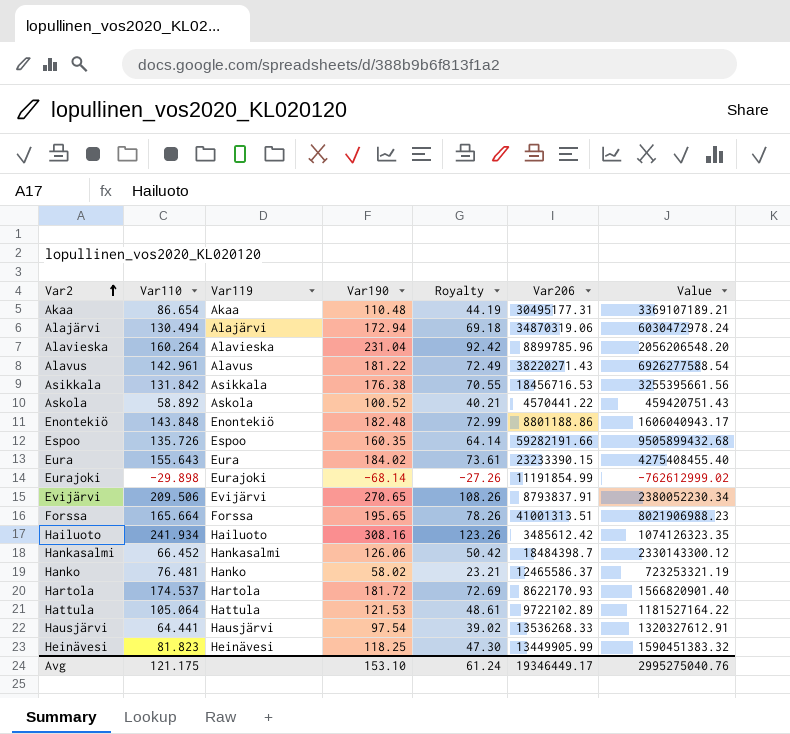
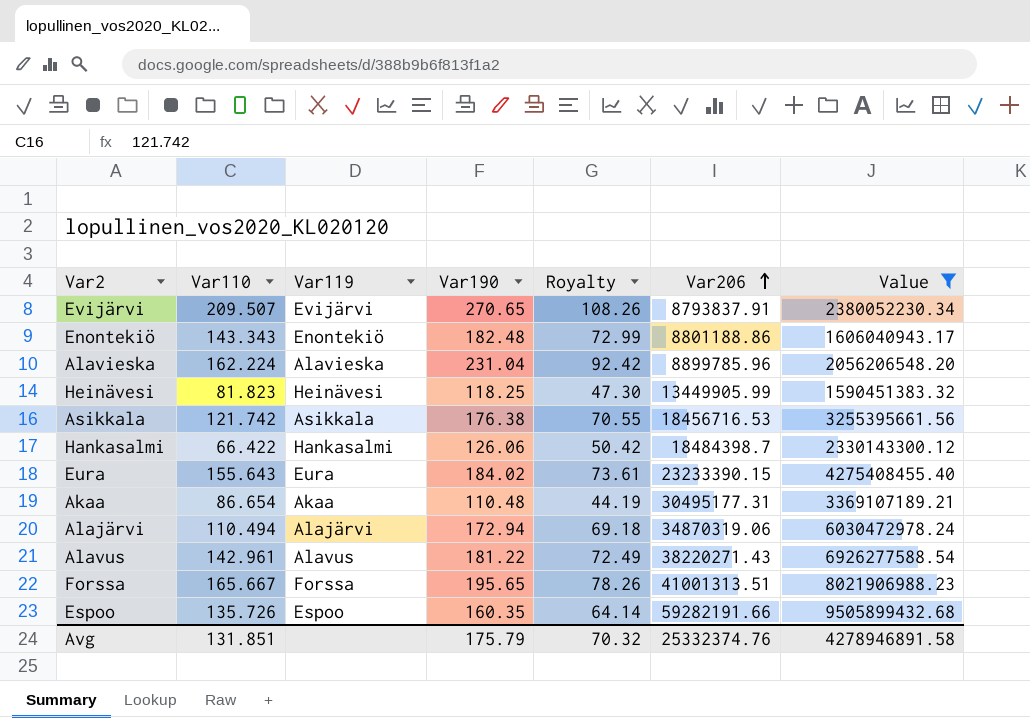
filter: none -> Value >= 1590451383.32
row order: Var2 ascending -> Var206 ascending
Evijärvi | Var110: 209.506 -> 209.507
Enontekiö | Var110: 143.848 -> 143.343
Alavieska | Var110: 160.264 -> 162.224
Asikkala | Var110: 131.842 -> 121.742
Hankasalmi | Var110: 66.452 -> 66.422
Alajärvi | Var110: 130.494 -> 110.494
Forssa | Var110: 165.664 -> 165.667
Avg | Var110: 121.175 -> 131.851
Avg | Var190: 153.10 -> 175.79
Avg | Royalty: 61.24 -> 70.32
Avg | Var206: 19346449.17 -> 25332374.76
Avg | Value: 2995275040.76 -> 4278946891.58

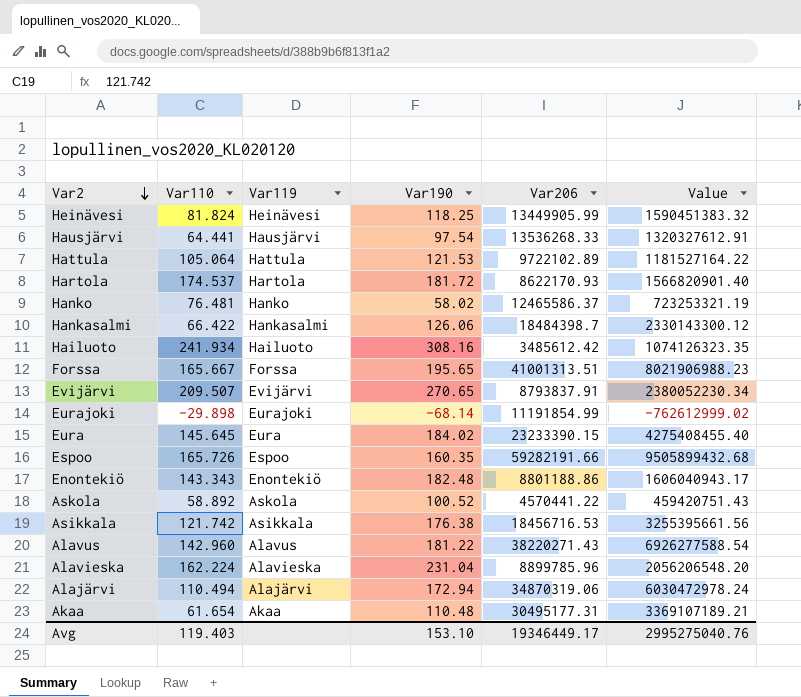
filter: Value >= 1590451383.32 -> none
row order: Var206 ascending -> Var2 descending
column Royalty | formula: [Var190] * 0.4 -> none
Heinävesi | Var110: 81.823 -> 81.824
Eura | Var110: 155.643 -> 145.645
Espoo | Var110: 135.726 -> 165.726
Alavus | Var110: 142.961 -> 142.960
Akaa | Var110: 86.654 -> 61.654
Avg | Var110: 131.851 -> 119.403
Avg | Var190: 175.79 -> 153.10
Avg | Var206: 25332374.76 -> 19346449.17
Avg | Value: 4278946891.58 -> 2995275040.76

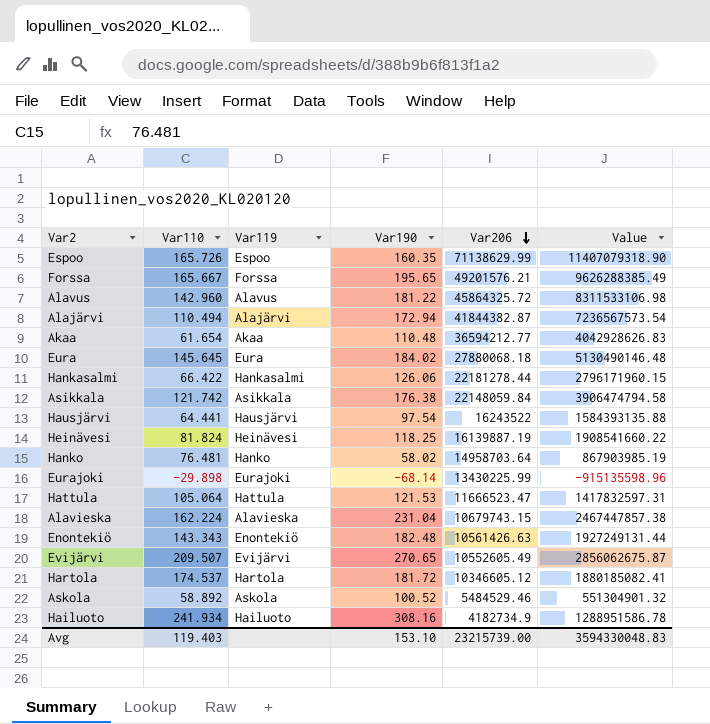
row order: Var2 descending -> Var206 descending
Espoo | Var206: 59282191.66 -> 71138629.99
Espoo | Value: 9505899432.68 -> 11407079318.90
Forssa | Var206: 41001313.51 -> 49201576.21
Forssa | Value: 8021906988.23 -> 9626288385.49
Alavus | Var206: 38220271.43 -> 45864325.72
Alavus | Value: 6926277588.54 -> 8311533106.98
Alajärvi | Var206: 34870319.06 -> 41844382.87
Alajärvi | Value: 6030472978.24 -> 7236567573.54
Akaa | Var206: 30495177.31 -> 36594212.77
Akaa | Value: 3369107189.21 -> 4042928626.83
Eura | Var206: 23233390.15 -> 27880068.18
Eura | Value: 4275408455.40 -> 5130490146.48
Hankasalmi | Var206: 18484398.7 -> 22181278.44
Hankasalmi | Value: 2330143300.12 -> 2796171960.15
Asikkala | Var206: 18456716.53 -> 22148059.84
Asikkala | Value: 3255395661.56 -> 3906474794.58
Hausjärvi | Var206: 13536268.33 -> 16243522
Hausjärvi | Value: 1320327612.91 -> 1584393135.88
Heinävesi | Var206: 13449905.99 -> 16139887.19
Heinävesi | Value: 1590451383.32 -> 1908541660.22
Hanko | Var206: 12465586.37 -> 14958703.64
Hanko | Value: 723253321.19 -> 867903985.19
Eurajoki | Var206: 11191854.99 -> 13430225.99
Eurajoki | Value: -762612999.02 -> -915135598.96
Hattula | Var206: 9722102.89 -> 11666523.47
Hattula | Value: 1181527164.22 -> 1417832597.31
Alavieska | Var206: 8899785.96 -> 10679743.15
Alavieska | Value: 2056206548.20 -> 2467447857.38
Enontekiö | Var206: 8801188.86 -> 10561426.63
Enontekiö | Value: 1606040943.17 -> 1927249131.44
Evijärvi | Var206: 8793837.91 -> 10552605.49
Evijärvi | Value: 2380052230.34 -> 2856062675.87
Hartola | Var206: 8622170.93 -> 10346605.12
Hartola | Value: 1566820901.40 -> 1880185082.41
Askola | Var206: 4570441.22 -> 5484529.46
Askola | Value: 459420751.43 -> 551304901.32
Hailuoto | Var206: 3485612.42 -> 4182734.9
Hailuoto | Value: 1074126323.35 -> 1288951586.78
Avg | Var206: 19346449.17 -> 23215739.00
Avg | Value: 2995275040.76 -> 3594330048.83

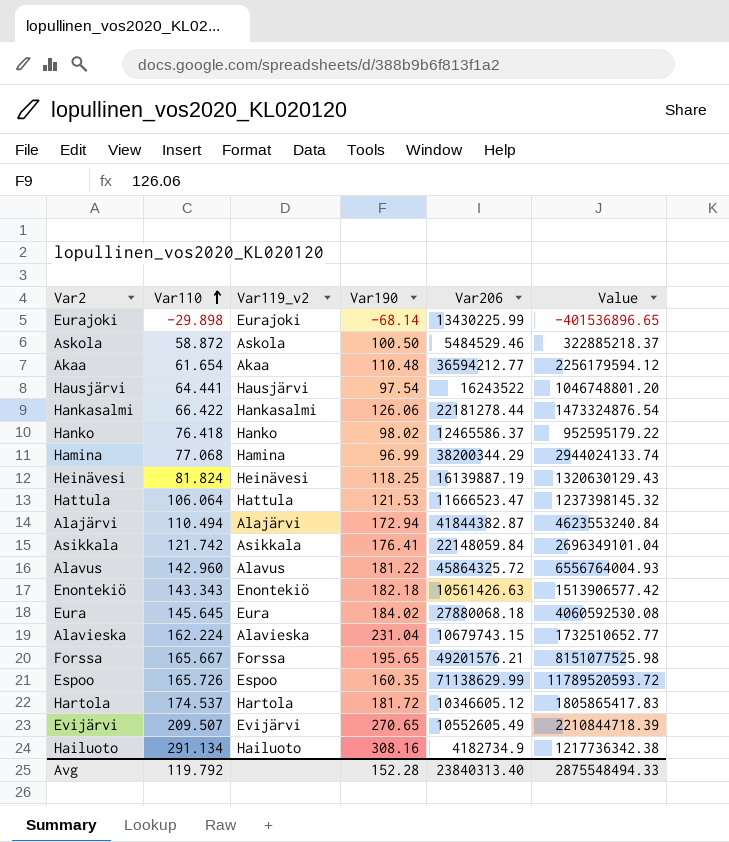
row order: Var206 descending -> Var110 ascending
column name: Var119 -> Var119_v2
column Value | formula: [Var190] * [Var206] -> [Var110] * [Var206]
Askola | Var110: 58.892 -> 58.872
Askola | Var190: 100.52 -> 100.50
Hanko | Var110: 76.481 -> 76.418
Hanko | Var190: 58.02 -> 98.02
Hanko | Var206: 14958703.64 -> 12465586.37
row Hamina: none -> 77.068 | Hamina | 96.99 | 38200344.29 | 2944024133.74
Hattula | Var110: 105.064 -> 106.064
Asikkala | Var190: 176.38 -> 176.41
Enontekiö | Var190: 182.48 -> 182.18
Hailuoto | Var110: 241.934 -> 291.134
Avg | Var110: 119.403 -> 119.792
Avg | Var190: 153.10 -> 152.28
Avg | Var206: 23215739.00 -> 23840313.40
Avg | Value: 3594330048.83 -> 2875548494.33

